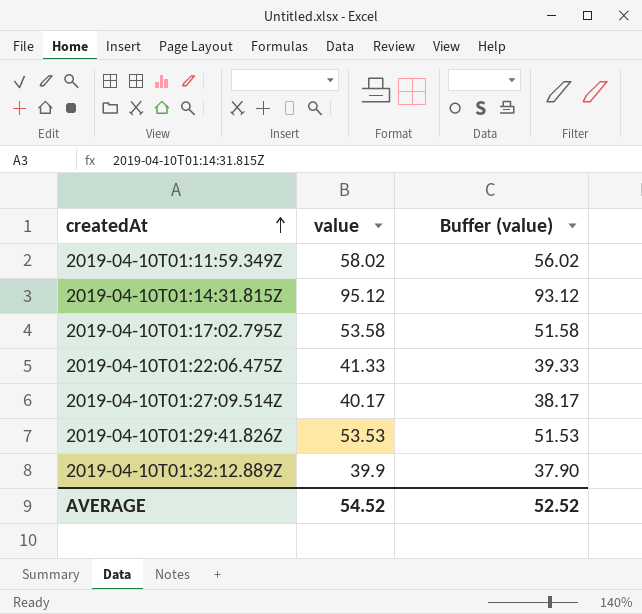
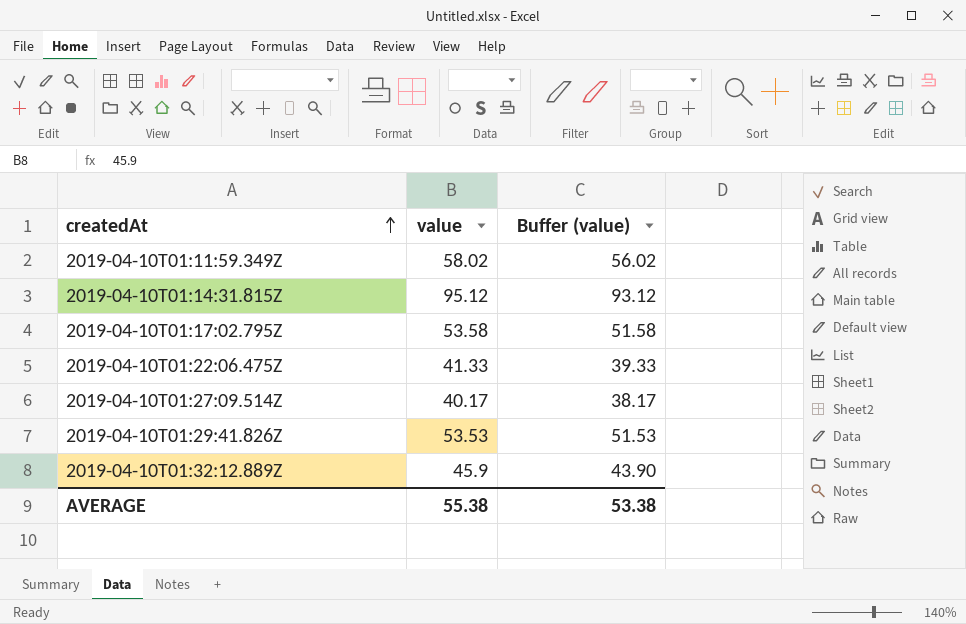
2019-04-10T01:32:12.889Z | value: 39.9 -> 45.9
2019-04-10T01:32:12.889Z | Buffer (value): 37.90 -> 43.90
AVERAGE | value: 54.52 -> 55.38
AVERAGE | Buffer (value): 52.52 -> 53.38

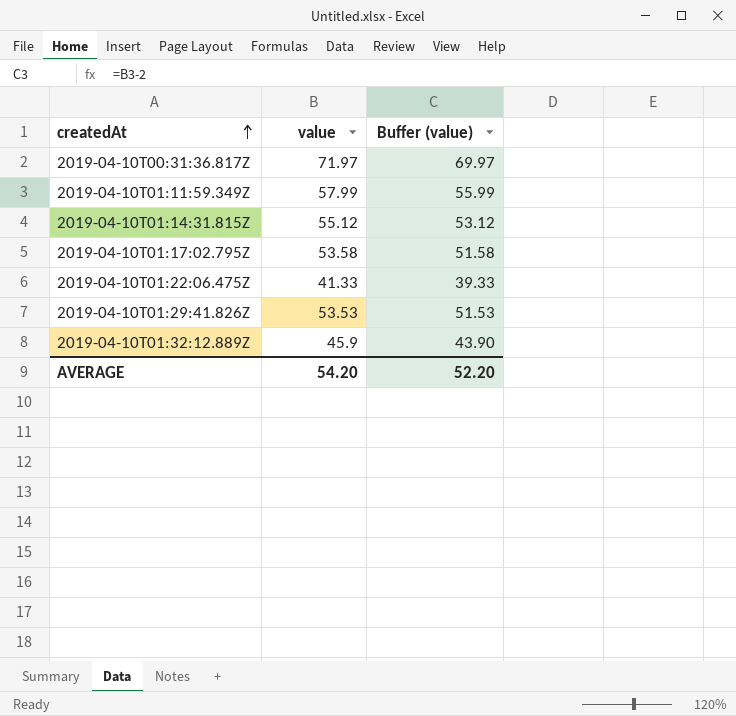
row 2019-04-10T01:27:09.514Z: 40.17 | 38.17 -> none
row 2019-04-10T00:31:36.817Z: none -> 71.97 | 69.97
2019-04-10T01:11:59.349Z | value: 58.02 -> 57.99
2019-04-10T01:11:59.349Z | Buffer (value): 56.02 -> 55.99
2019-04-10T01:14:31.815Z | value: 95.12 -> 55.12
2019-04-10T01:14:31.815Z | Buffer (value): 93.12 -> 53.12
AVERAGE | value: 55.38 -> 54.20
AVERAGE | Buffer (value): 53.38 -> 52.20

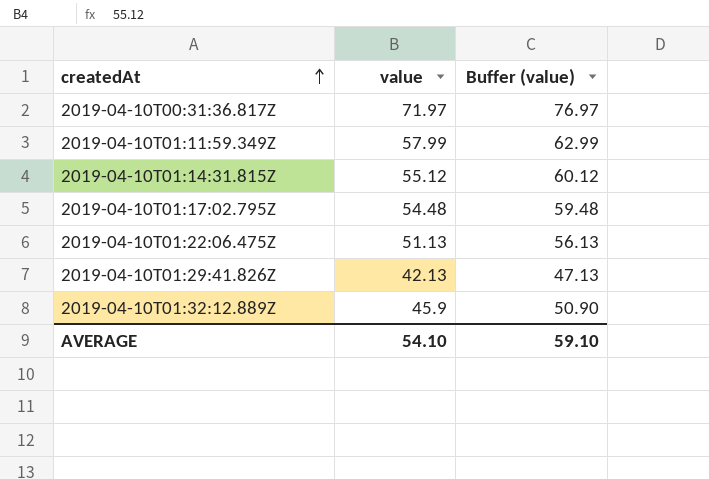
column Buffer (value) | formula: [value] - 2 -> [value] + 5
2019-04-10T01:17:02.795Z | value: 53.58 -> 54.48
2019-04-10T01:22:06.475Z | value: 41.33 -> 51.13
2019-04-10T01:29:41.826Z | value: 53.53 -> 42.13
AVERAGE | value: 54.20 -> 54.10
AVERAGE | Buffer (value): 52.20 -> 59.10

